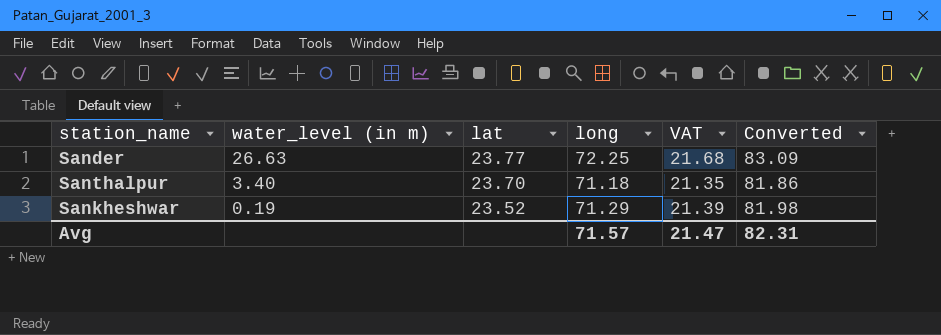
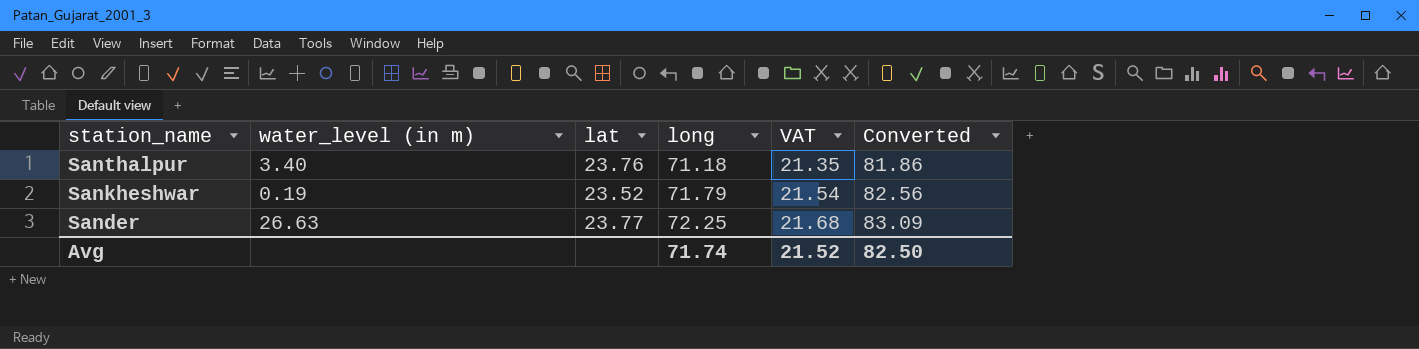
row order: water_level (in m) descending -> station_name descending
Santhalpur | lat: 23.70 -> 23.76
Sankheshwar | long: 71.29 -> 71.79
Sankheshwar | VAT: 21.39 -> 21.54
Sankheshwar | Converted: 81.98 -> 82.56
Avg | long: 71.57 -> 71.74
Avg | VAT: 21.47 -> 21.52
Avg | Converted: 82.31 -> 82.50

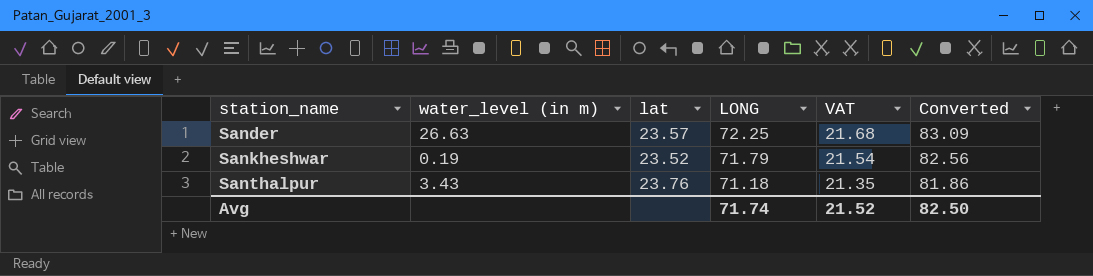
row order: station_name descending -> station_name ascending
column name: long -> LONG
Sander | lat: 23.77 -> 23.57
Santhalpur | water_level (in m): 3.40 -> 3.43

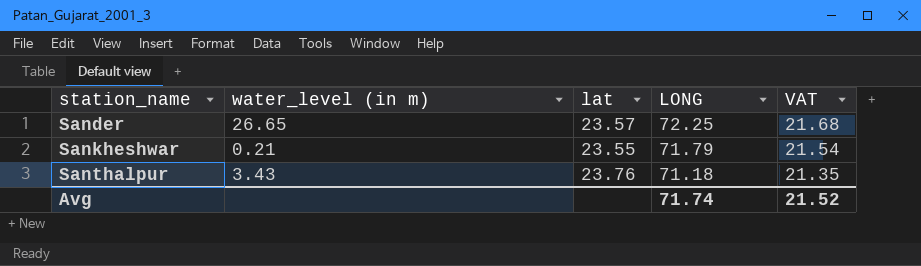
column Converted | formula: [LONG] * 1.15 -> none
Sander | water_level (in m): 26.63 -> 26.65
Sankheshwar | water_level (in m): 0.19 -> 0.21
Sankheshwar | lat: 23.52 -> 23.55

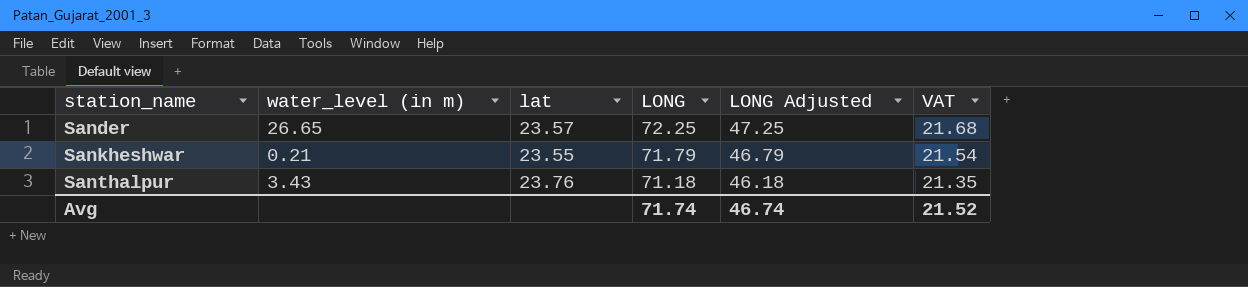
column LONG Adjusted | formula: none -> [LONG] - 25

